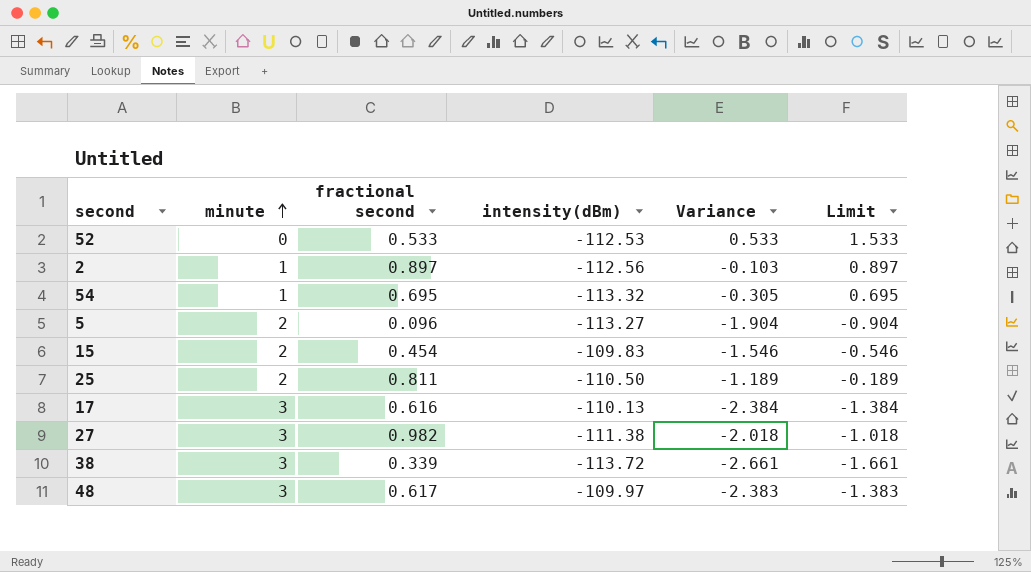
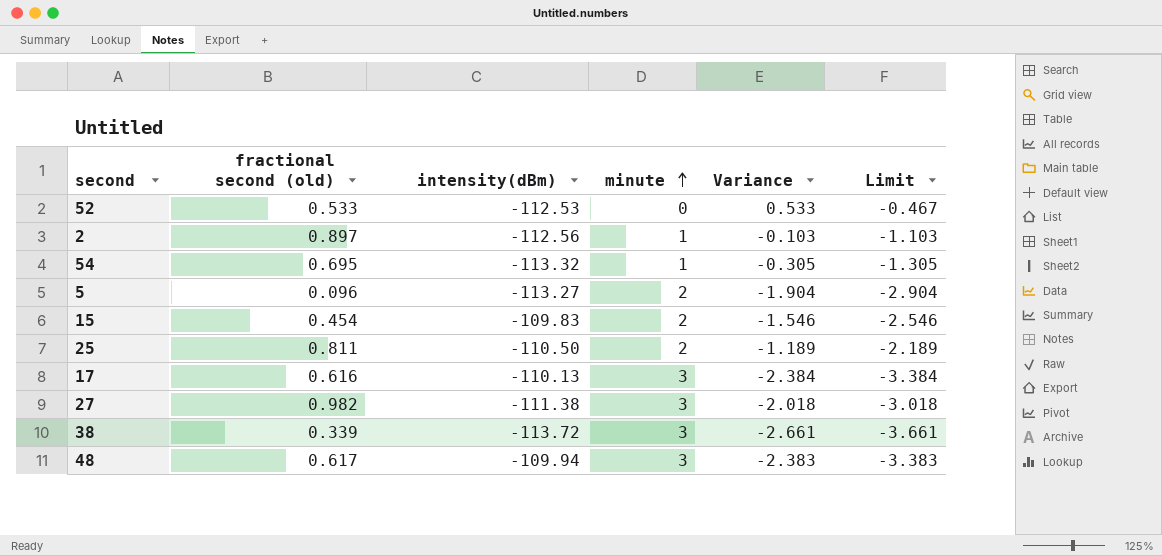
column name: fractional second -> fractional second (old)
column minute | position: 2 -> 4
column Limit | formula: [Variance] + 1 -> [Variance] - 1
48 | intensity(dBm): -109.97 -> -109.94

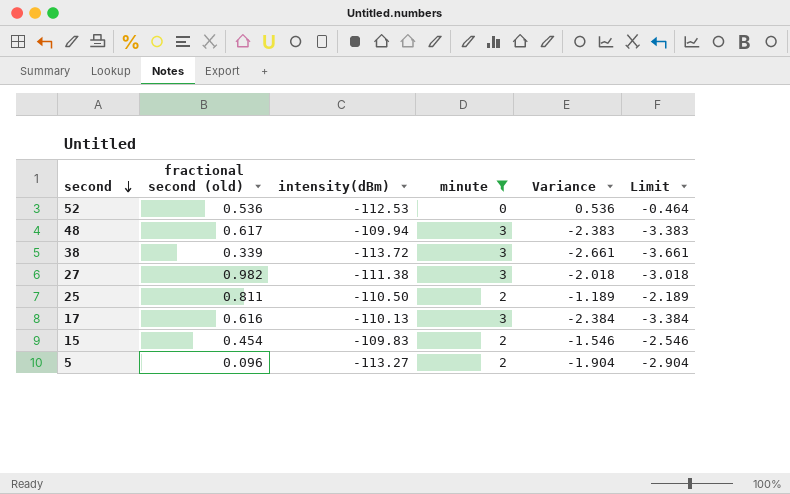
filter: none -> minute != 1
row order: minute ascending -> second descending
52 | fractional second (old): 0.533 -> 0.536
52 | Variance: 0.533 -> 0.536
52 | Limit: -0.467 -> -0.464

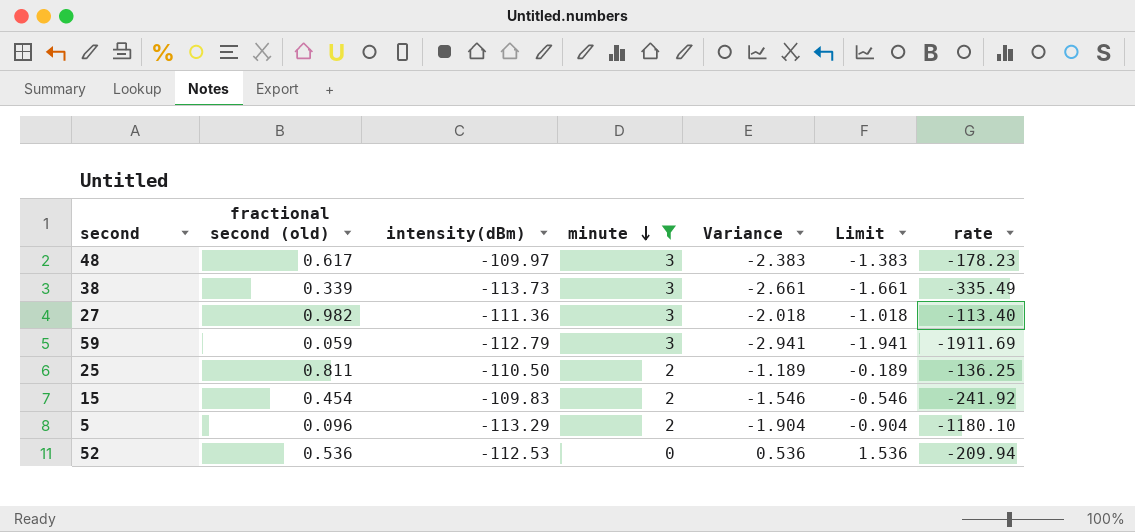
row order: second descending -> minute descending
column Limit | formula: [Variance] - 1 -> [Variance] + 1
column rate | formula: none -> [intensity(dBm)] / [fractional second (old)]
row 17: 0.616 | -110.13 | 3 | -2.384 | -3.384 -> none
48 | intensity(dBm): -109.94 -> -109.97
38 | intensity(dBm): -113.72 -> -113.73
27 | intensity(dBm): -111.38 -> -111.36
row 59: none -> 0.059 | -112.79 | 3 | -2.941 | -1.941 | -1911.69
5 | intensity(dBm): -113.27 -> -113.29

